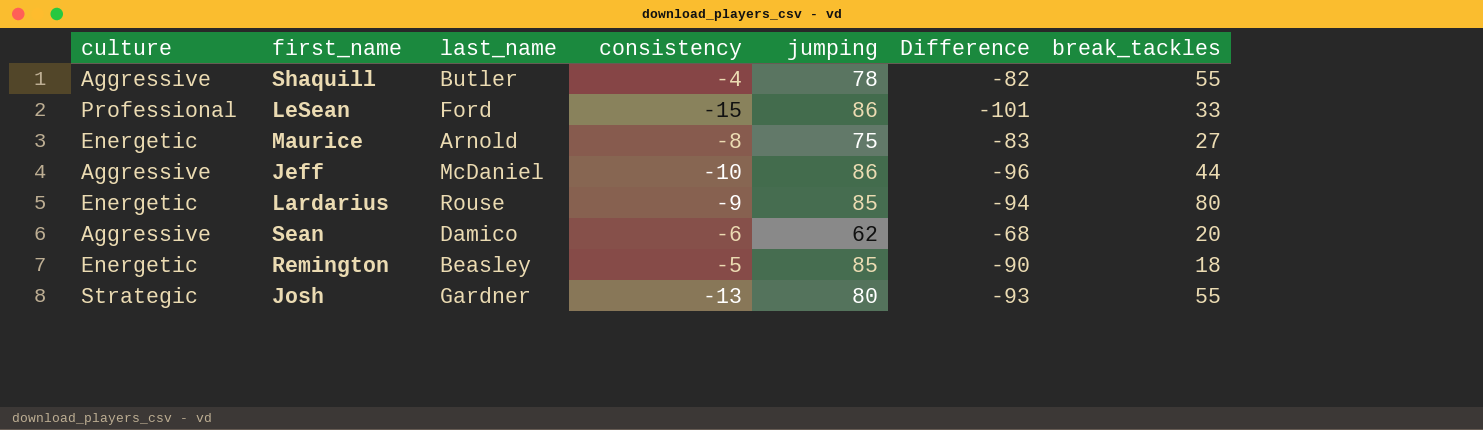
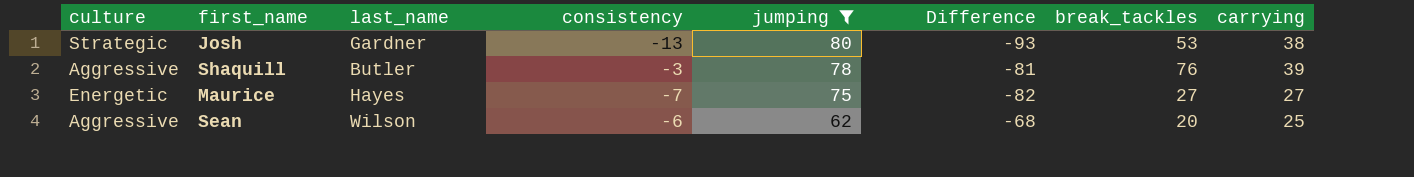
filter: none -> jumping <= 80
row order: none -> jumping descending
column carrying | position: none -> 8
Josh | break_tackles: 55 -> 53
Shaquill | consistency: -4 -> -3
Shaquill | Difference: -82 -> -81
Shaquill | break_tackles: 55 -> 76
Maurice | last_name: Arnold -> Hayes
Maurice | consistency: -8 -> -7
Maurice | Difference: -83 -> -82
Sean | last_name: Damico -> Wilson

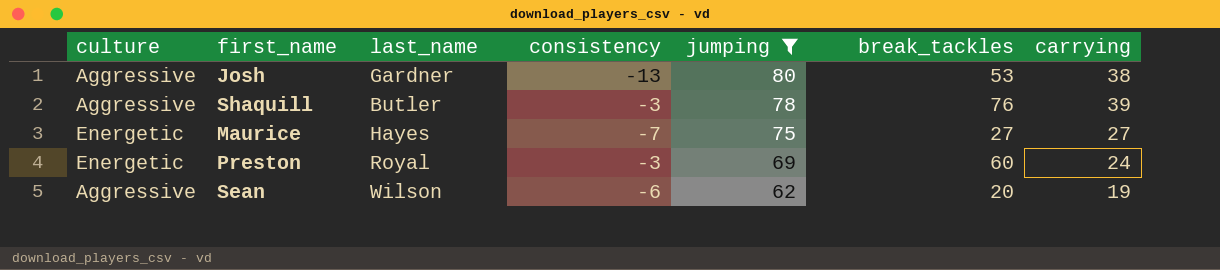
column Difference | formula: [consistency] - [jumping] -> none
Josh | culture: Strategic -> Aggressive
row Preston: none -> Energetic | Royal | -3 | 69 | 60 | 24
Sean | carrying: 25 -> 19

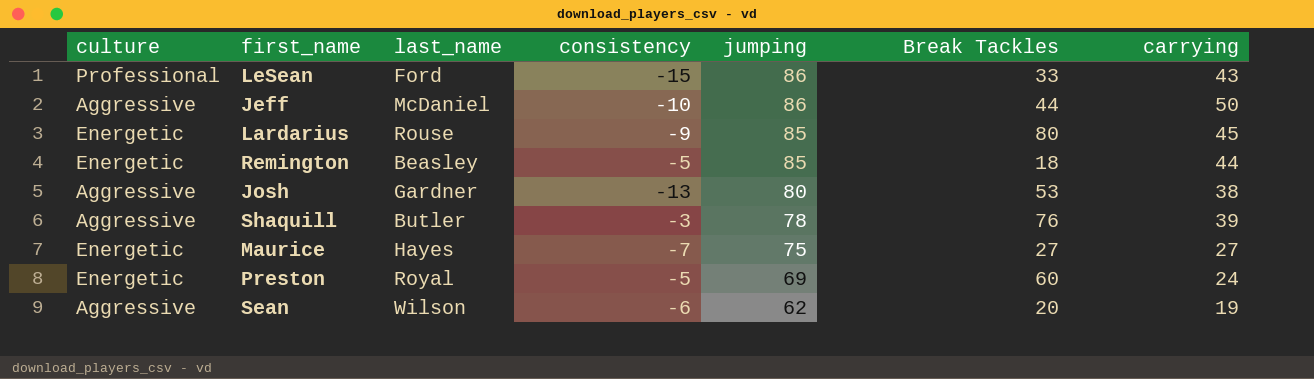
filter: jumping <= 80 -> none
column name: break_tackles -> Break Tackles
Preston | consistency: -3 -> -5

